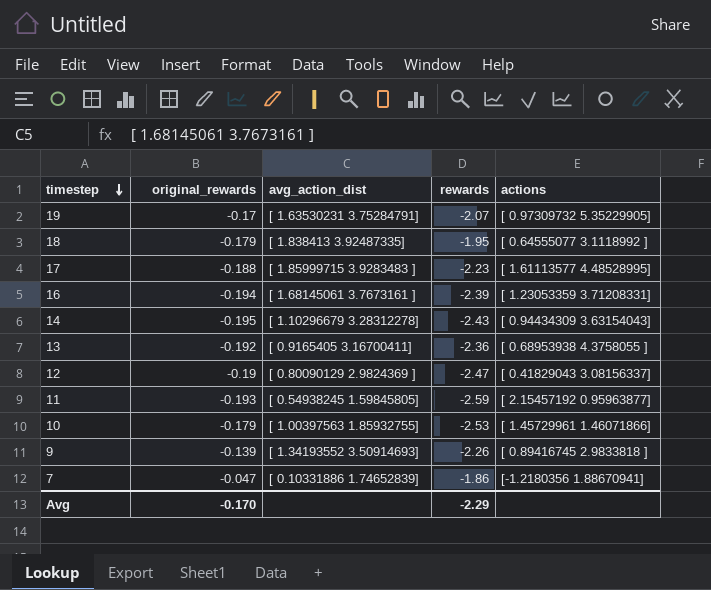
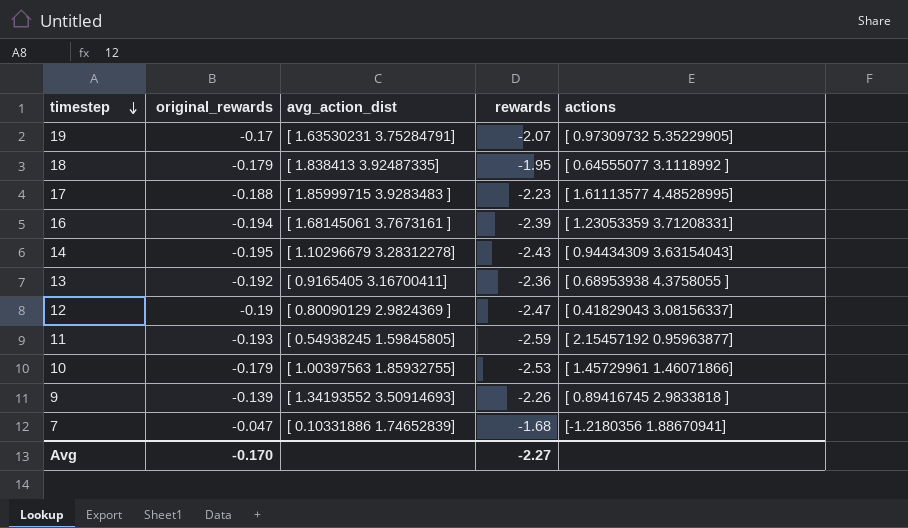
7 | rewards: -1.86 -> -1.68
Avg | rewards: -2.29 -> -2.27

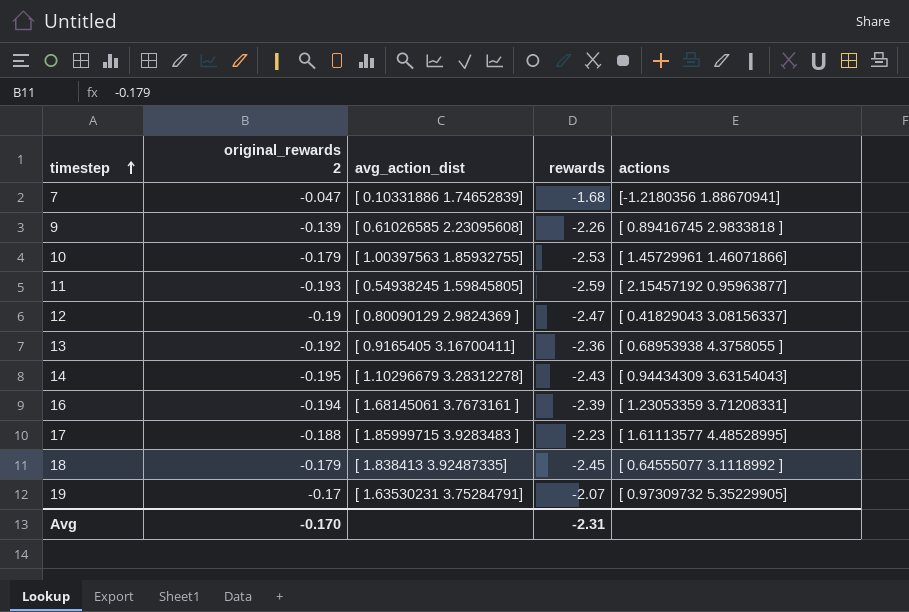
row order: timestep descending -> timestep ascending
column name: original_rewards -> original_rewards 2
9 | avg_action_dist: [ 1.34193552 3.50914693] -> [ 0.61026585 2.23095608]
18 | rewards: -1.95 -> -2.45
Avg | rewards: -2.27 -> -2.31

